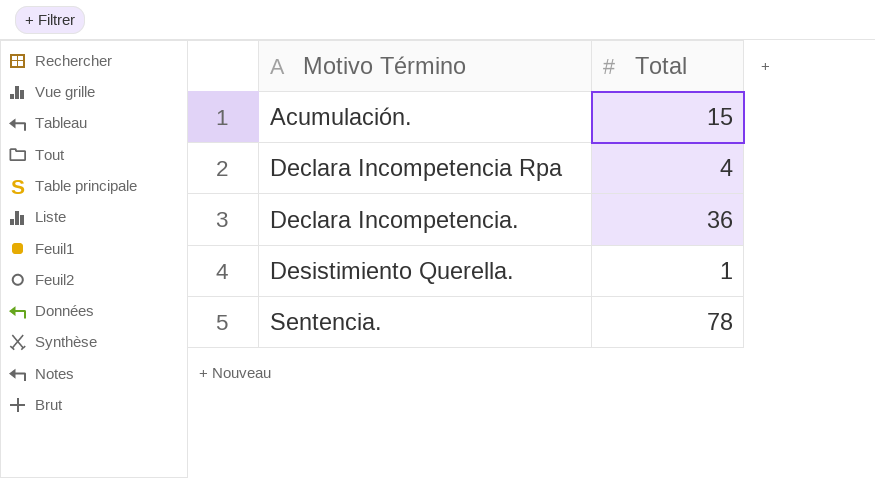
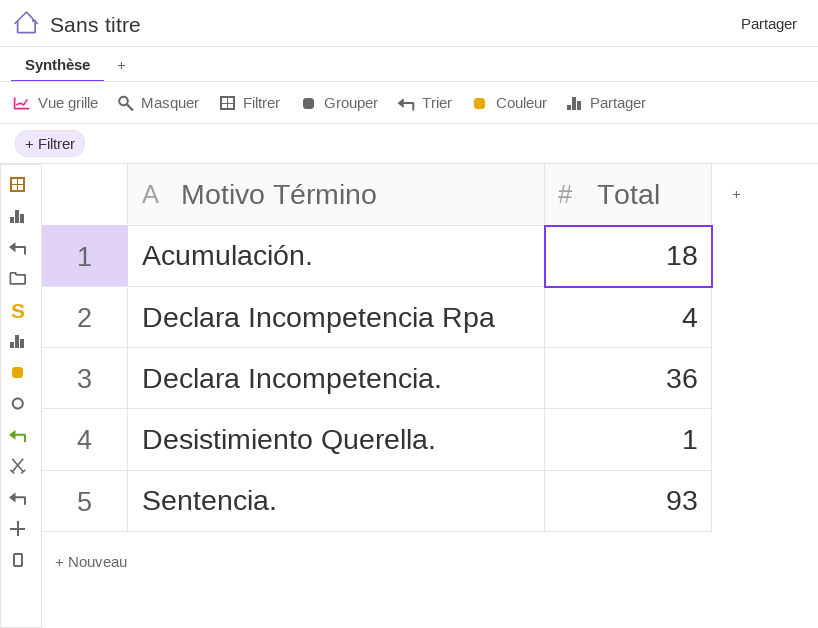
Acumulación. | Total: 15 -> 18
Sentencia. | Total: 78 -> 93

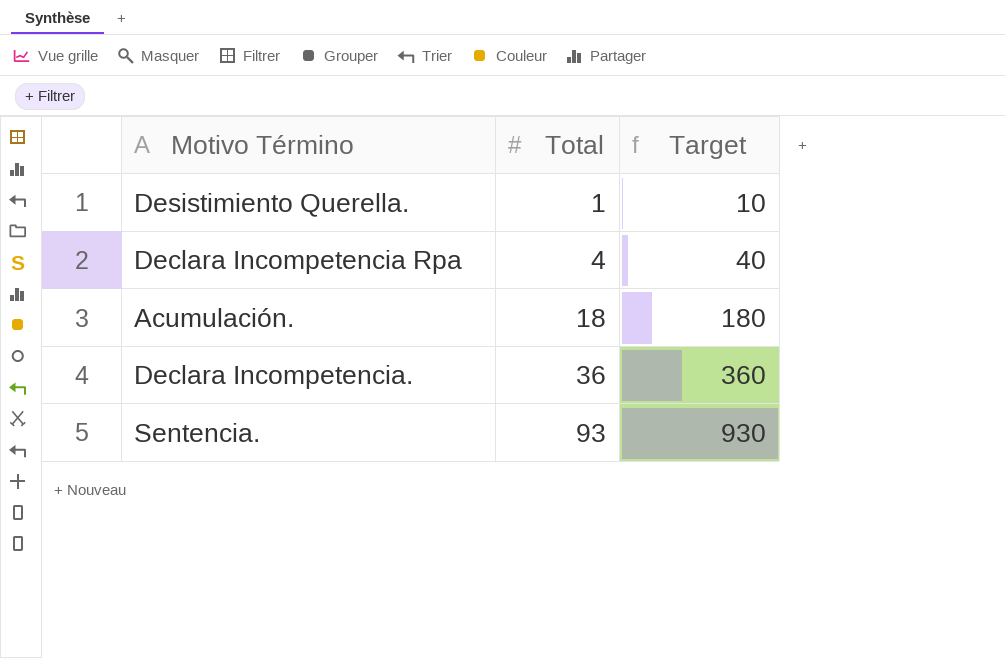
row order: Motivo Término ascending -> Total ascending
column Target | formula: none -> [Total] * 10

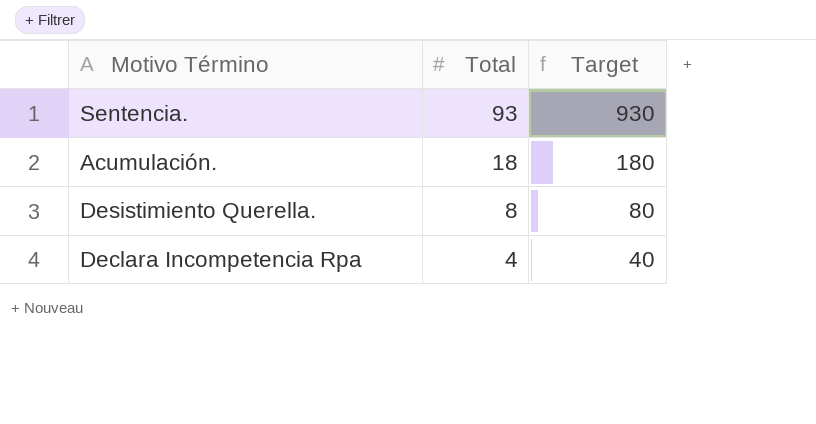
row order: Total ascending -> Total descending
row Declara Incompetencia.: 36 | 360 -> none
Desistimiento Querella. | Total: 1 -> 8
Desistimiento Querella. | Target: 10 -> 80

